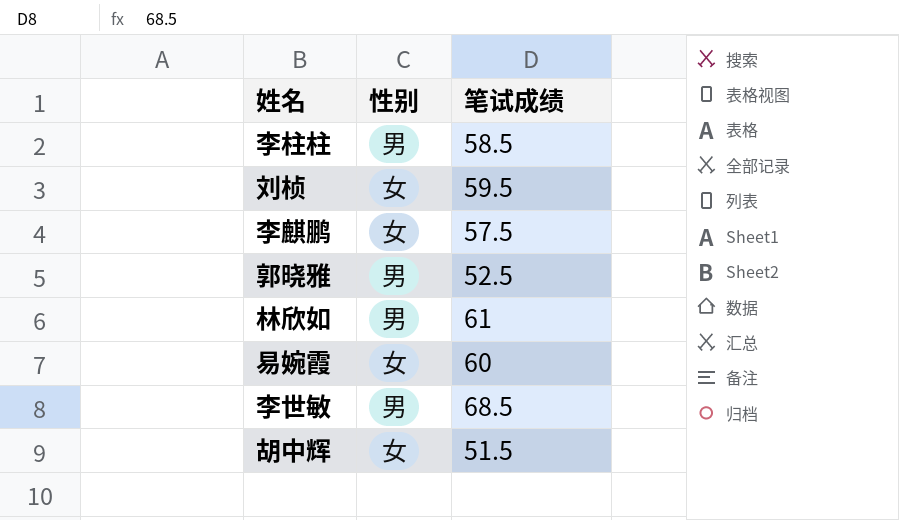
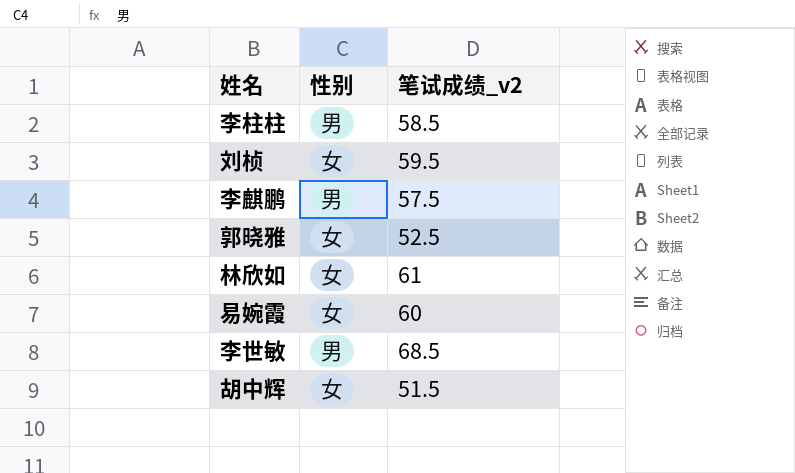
column name: 笔试成绩 -> 笔试成绩_v2
李麒鹏 | 性别: 女 -> 男
郭晓雅 | 性别: 男 -> 女
林欣如 | 性别: 男 -> 女

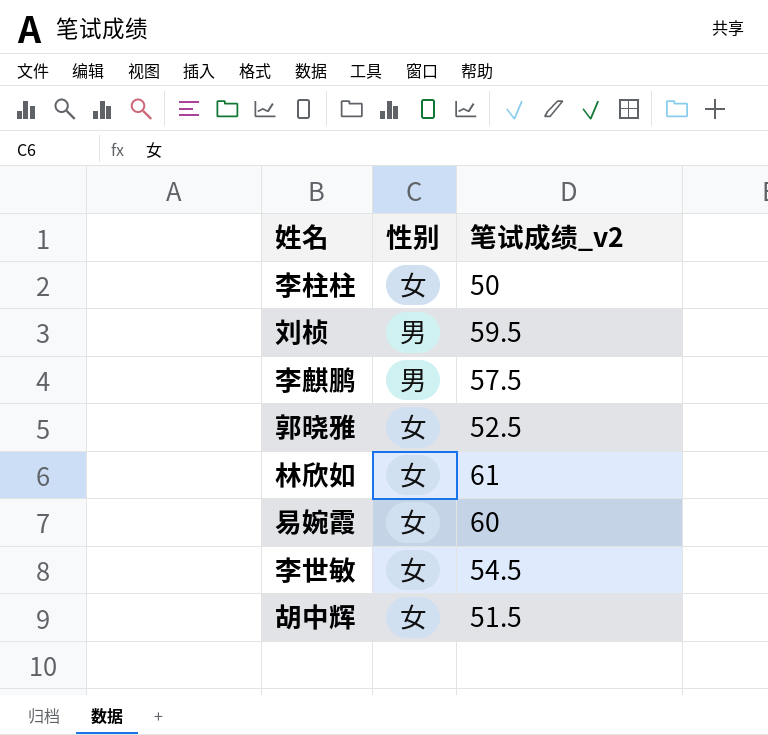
李柱柱 | 性别: 男 -> 女
李柱柱 | 笔试成绩_v2: 58.5 -> 50
刘桢 | 性别: 女 -> 男
李世敏 | 性别: 男 -> 女
李世敏 | 笔试成绩_v2: 68.5 -> 54.5

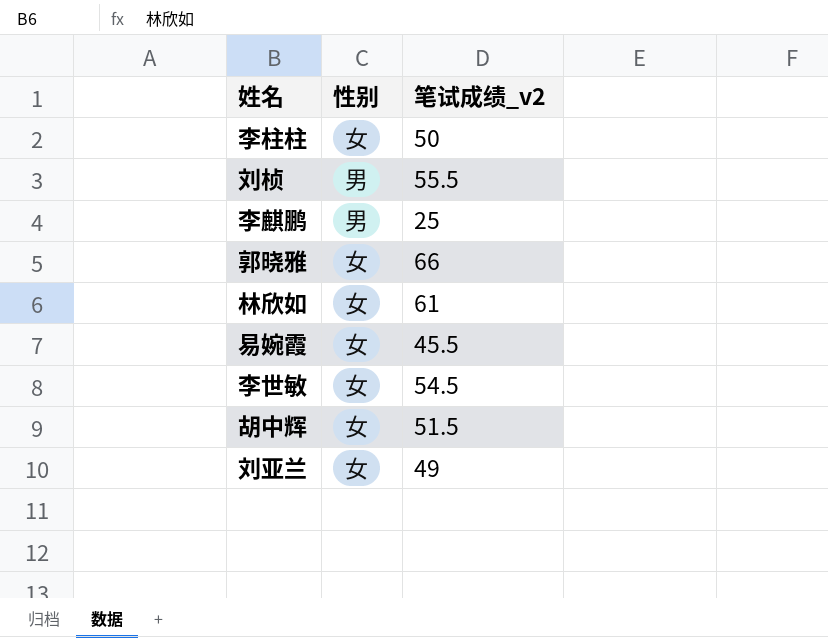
刘桢 | 笔试成绩_v2: 59.5 -> 55.5
李麒鹏 | 笔试成绩_v2: 57.5 -> 25
郭晓雅 | 笔试成绩_v2: 52.5 -> 66
易婉霞 | 笔试成绩_v2: 60 -> 45.5
row 刘亚兰: none -> 女 | 49

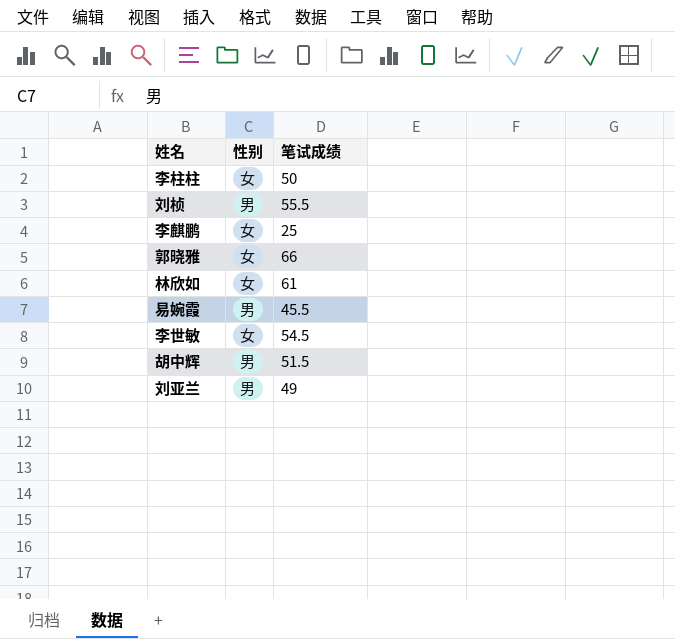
column name: 笔试成绩_v2 -> 笔试成绩
李麒鹏 | 性别: 男 -> 女
易婉霞 | 性别: 女 -> 男
胡中辉 | 性别: 女 -> 男
刘亚兰 | 性别: 女 -> 男

